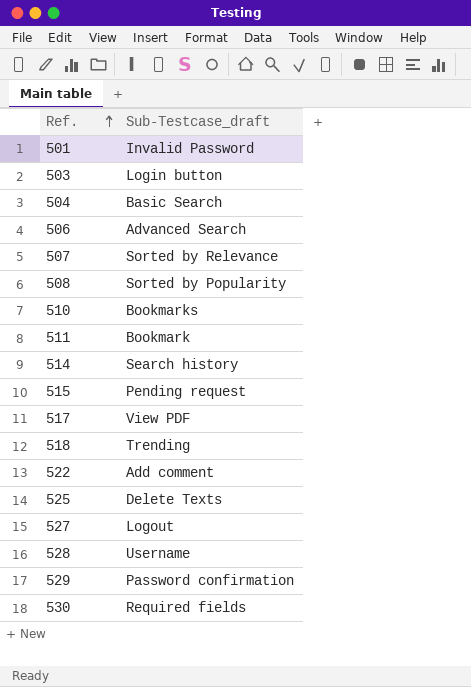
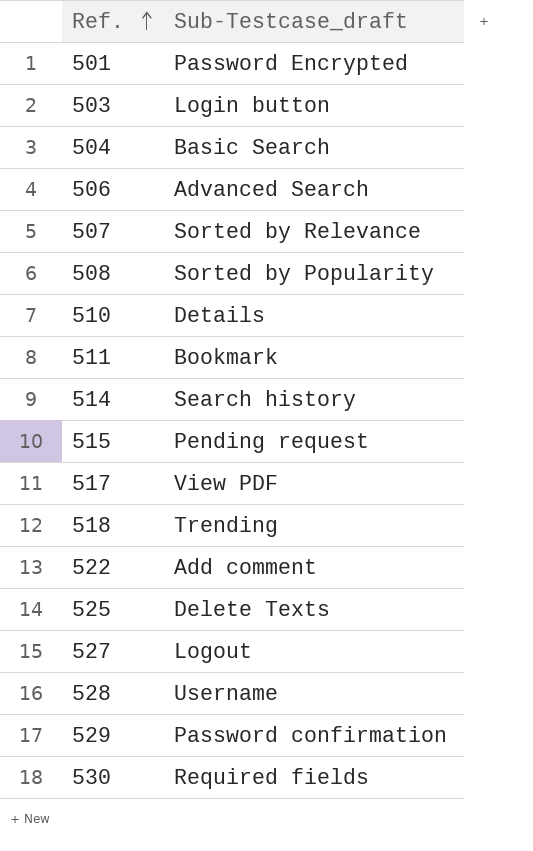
501 | Sub-Testcase_draft: Invalid Password -> Password Encrypted
510 | Sub-Testcase_draft: Bookmarks -> Details

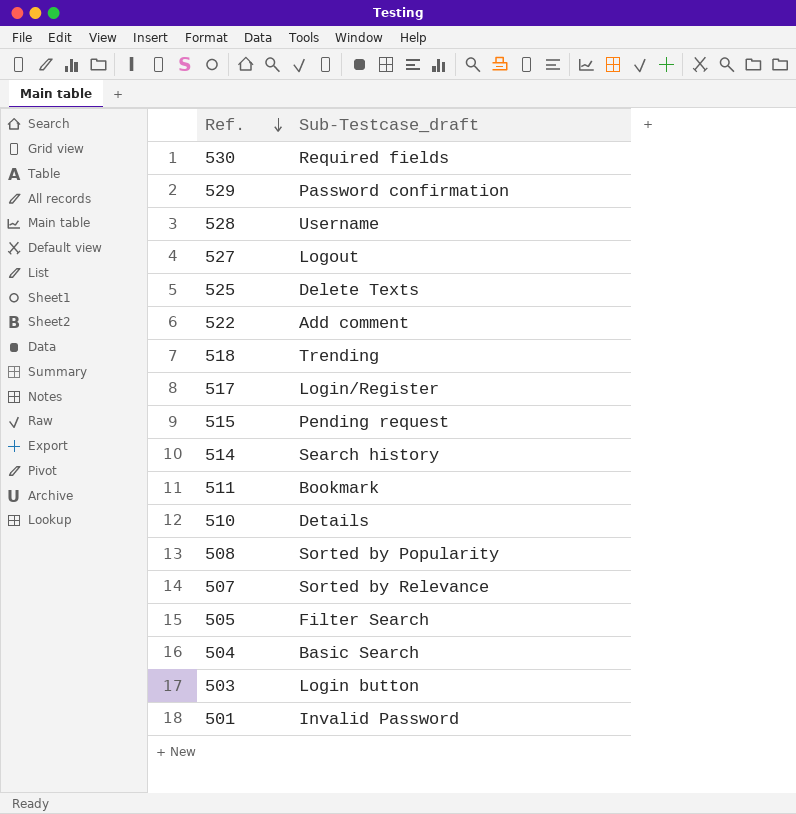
row order: Ref. ascending -> Ref. descending
row 506: Advanced Search -> none
517 | Sub-Testcase_draft: View PDF -> Login/Register
row 505: none -> Filter Search
501 | Sub-Testcase_draft: Password Encrypted -> Invalid Password

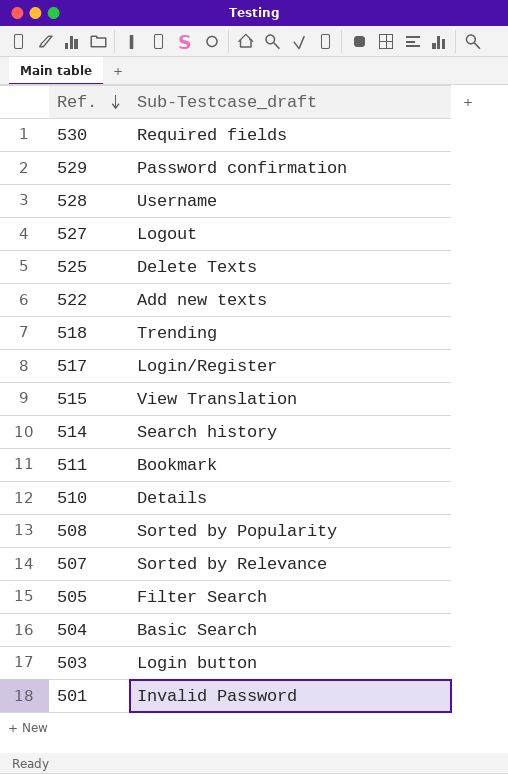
522 | Sub-Testcase_draft: Add comment -> Add new texts
515 | Sub-Testcase_draft: Pending request -> View Translation

